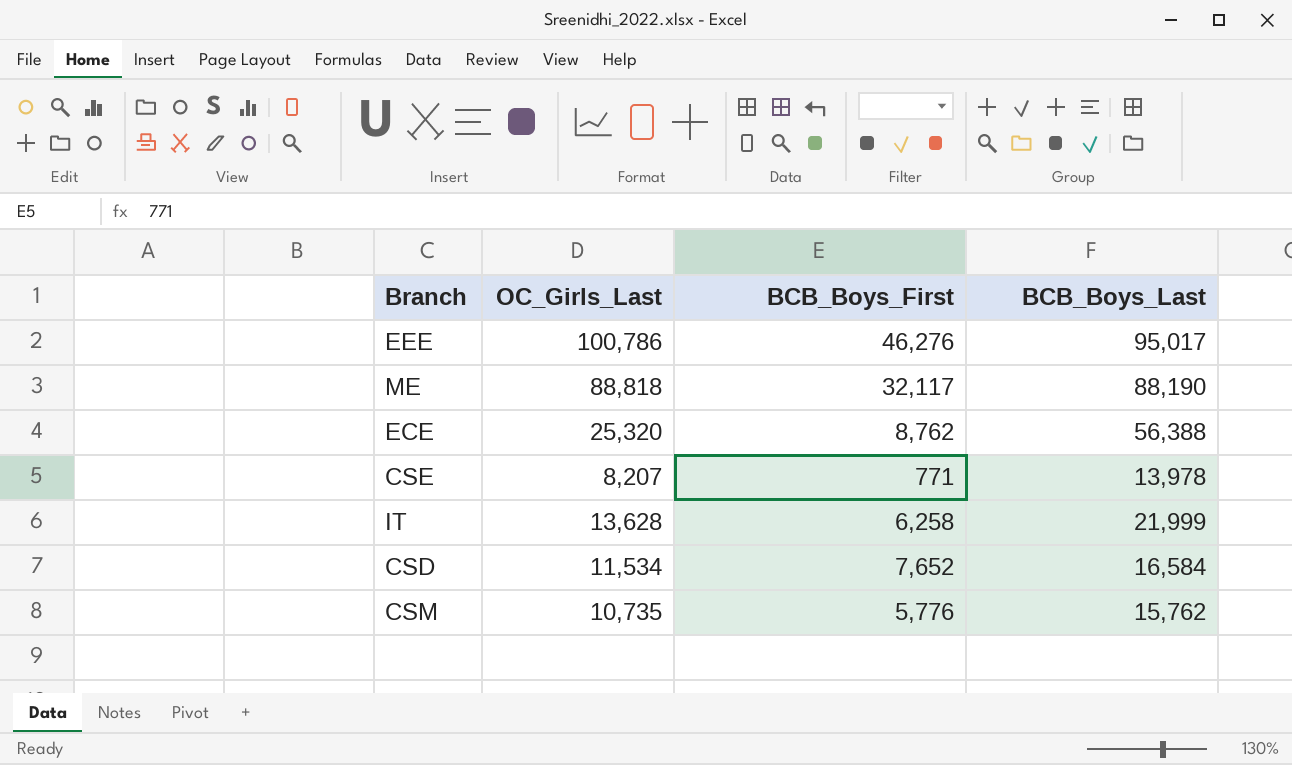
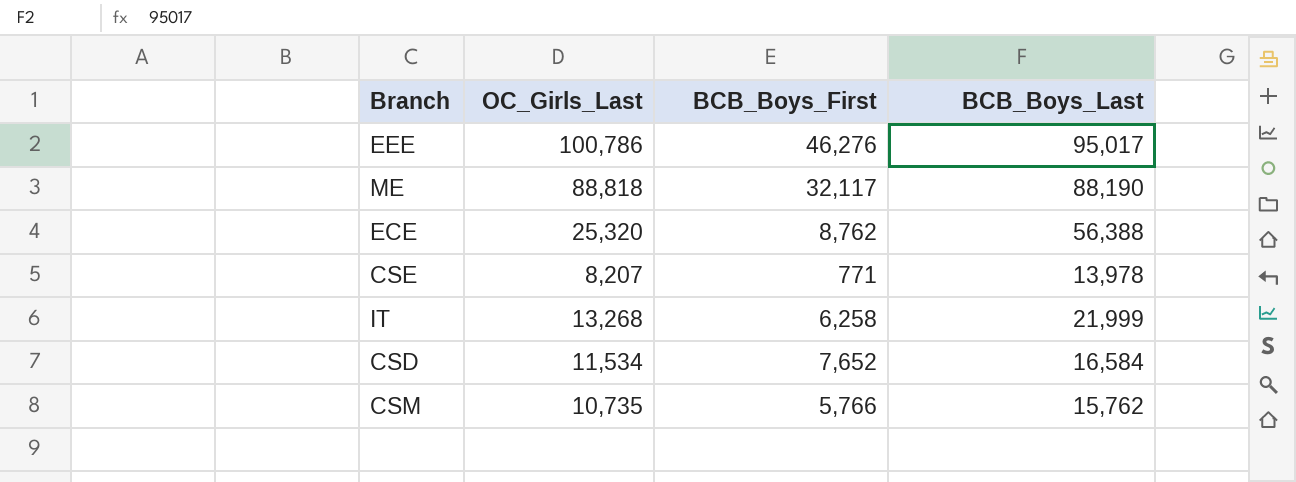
IT | OC_Girls_Last: 13,628 -> 13,268
CSM | BCB_Boys_First: 5,776 -> 5,766

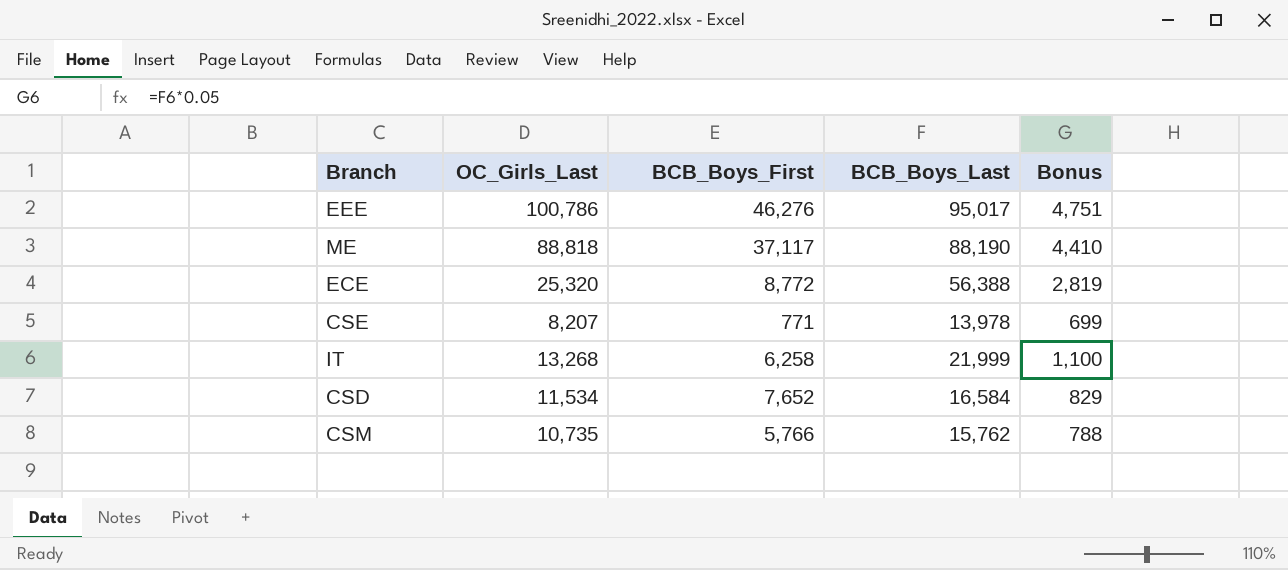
column Bonus | formula: none -> [BCB_Boys_Last] * 0.05
ME | BCB_Boys_First: 32,117 -> 37,117
ECE | BCB_Boys_First: 8,762 -> 8,772

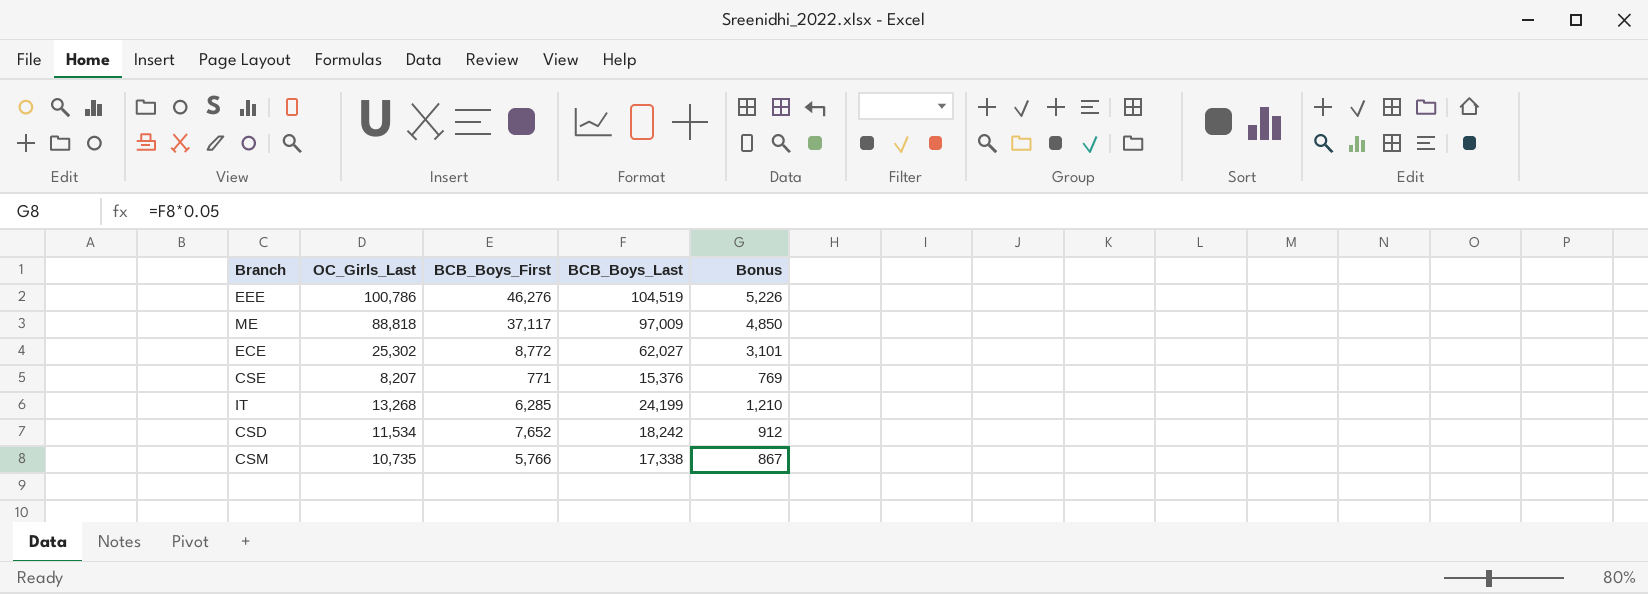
EEE | BCB_Boys_Last: 95,017 -> 104,519
EEE | Bonus: 4,751 -> 5,226
ME | BCB_Boys_Last: 88,190 -> 97,009
ME | Bonus: 4,410 -> 4,850
ECE | OC_Girls_Last: 25,320 -> 25,302
ECE | BCB_Boys_Last: 56,388 -> 62,027
ECE | Bonus: 2,819 -> 3,101
CSE | BCB_Boys_Last: 13,978 -> 15,376
CSE | Bonus: 699 -> 769
IT | BCB_Boys_First: 6,258 -> 6,285
IT | BCB_Boys_Last: 21,999 -> 24,199
IT | Bonus: 1,100 -> 1,210
CSD | BCB_Boys_Last: 16,584 -> 18,242
CSD | Bonus: 829 -> 912
CSM | BCB_Boys_Last: 15,762 -> 17,338
CSM | Bonus: 788 -> 867

